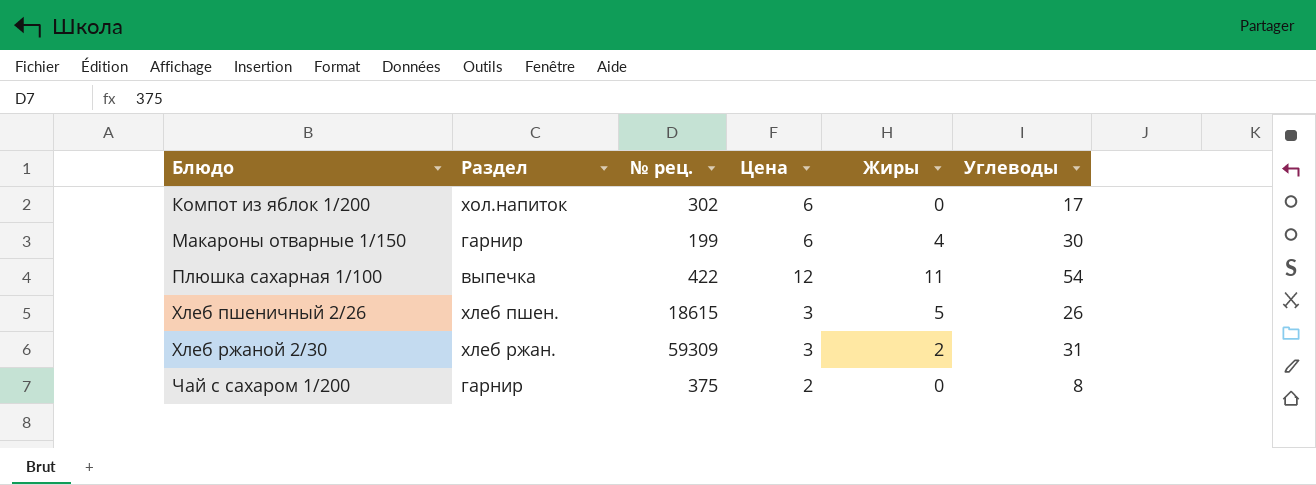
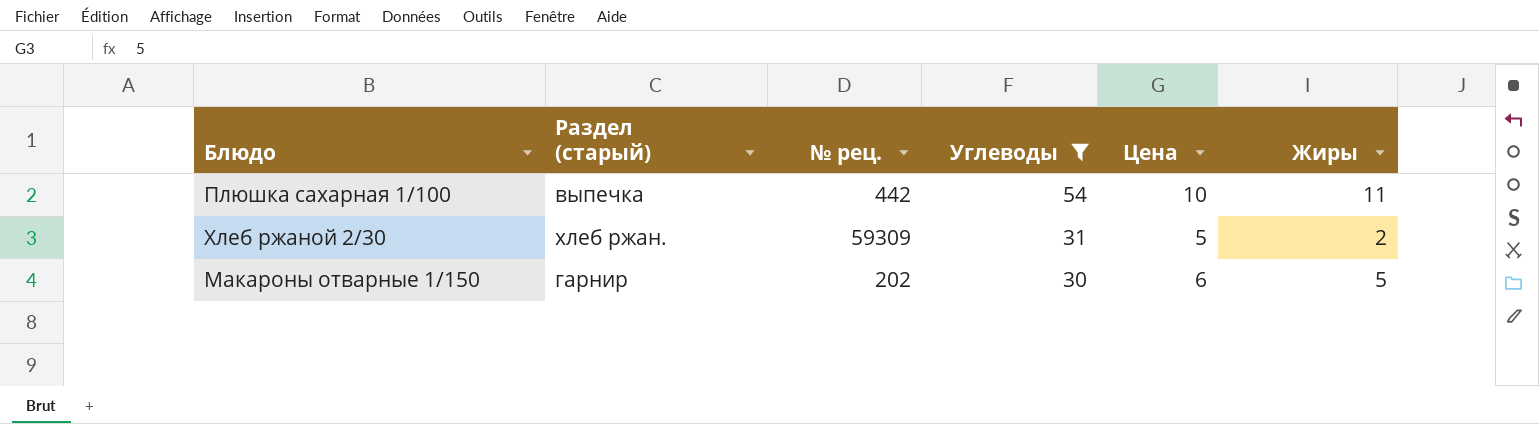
filter: none -> Углеводы >= 30
row order: Блюдо ascending -> Углеводы descending
column name: Раздел -> Раздел (старый)
column Углеводы | position: 6 -> 4
Плюшка сахарная 1/100 | № рец.: 422 -> 442
Плюшка сахарная 1/100 | Цена: 12 -> 10
Хлеб ржаной 2/30 | Цена: 3 -> 5
Макароны отварные 1/150 | № рец.: 199 -> 202
Макароны отварные 1/150 | Жиры: 4 -> 5

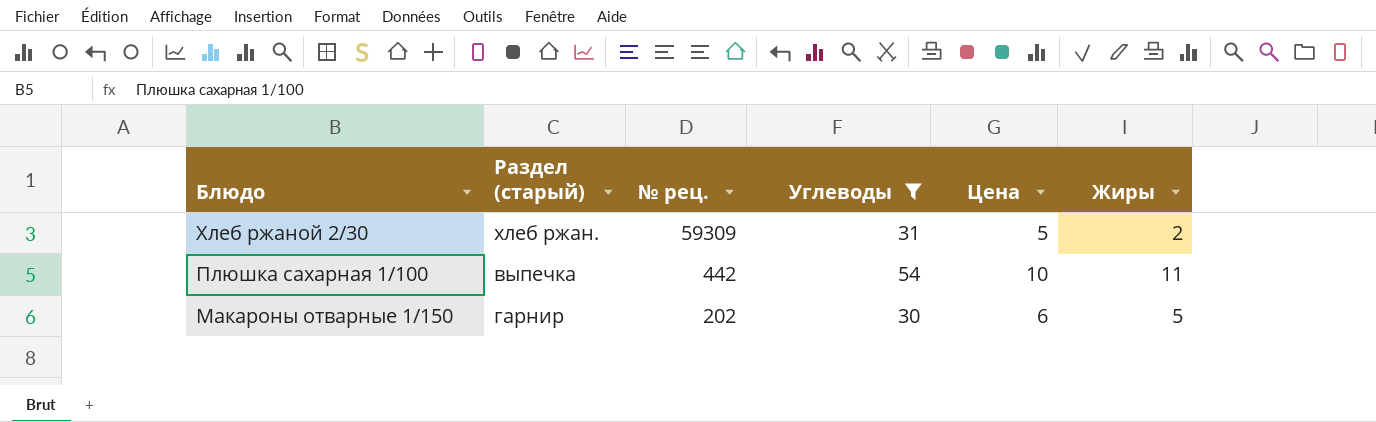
row order: Углеводы descending -> Блюдо descending

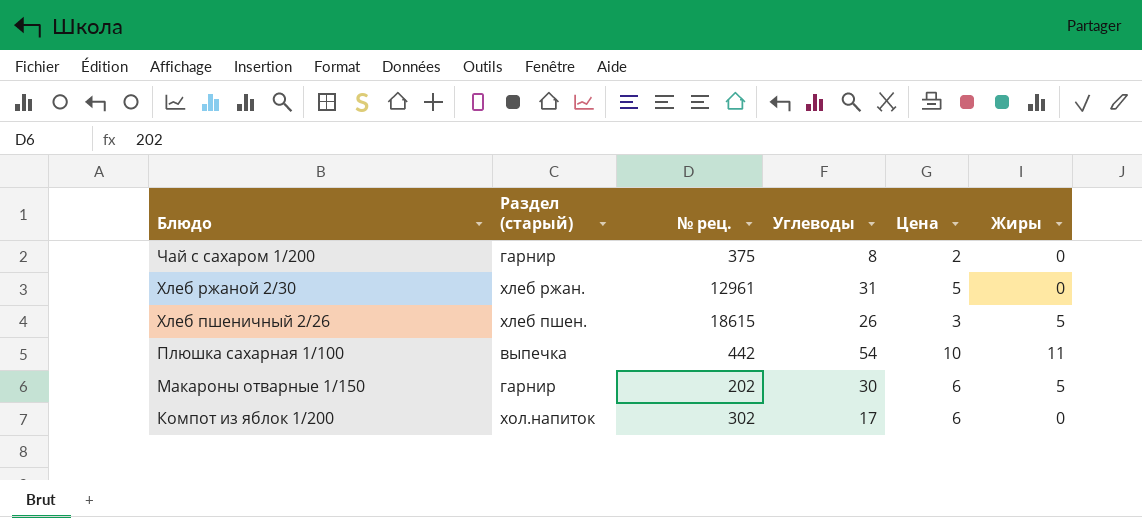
filter: Углеводы >= 30 -> none
Хлеб ржаной 2/30 | № рец.: 59309 -> 12961
Хлеб ржаной 2/30 | Жиры: 2 -> 0

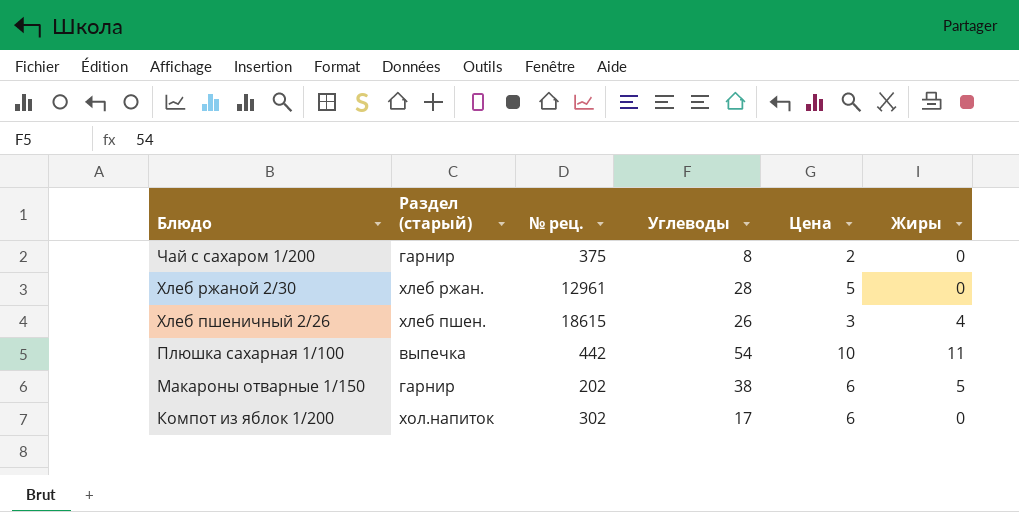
Хлеб ржаной 2/30 | Углеводы: 31 -> 28
Хлеб пшеничный 2/26 | Жиры: 5 -> 4
Макароны отварные 1/150 | Углеводы: 30 -> 38

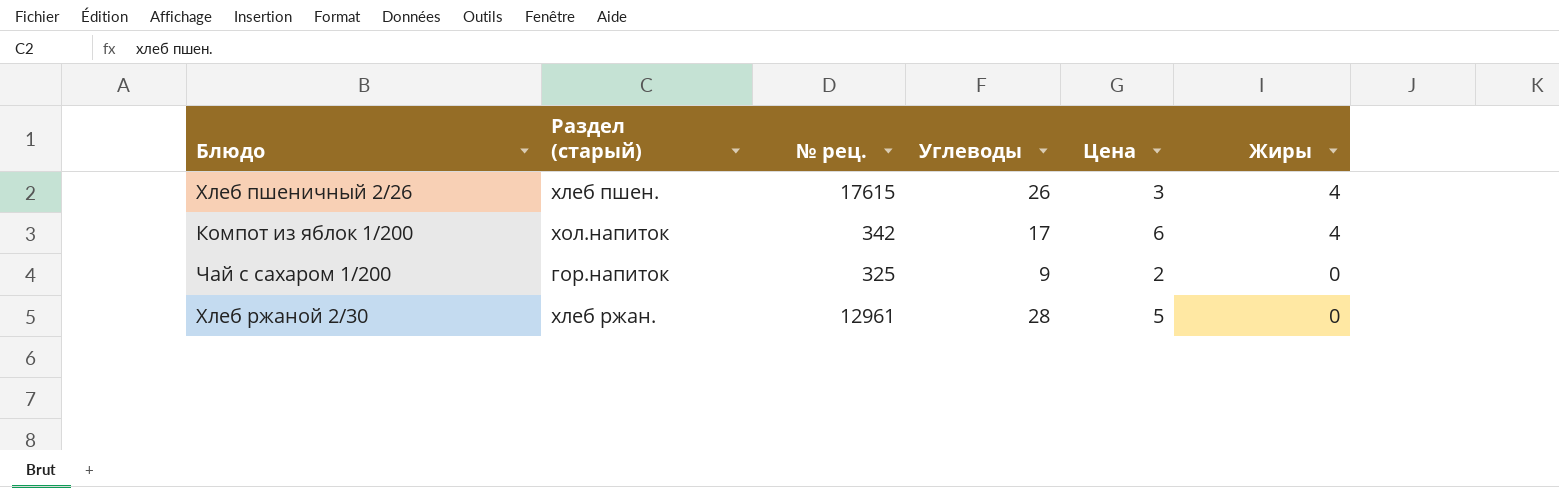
row order: Блюдо descending -> Жиры descending
row Плюшка сахарная 1/100: выпечка | 442 | 54 | 10 | 11 -> none
row Макароны отварные 1/150: гарнир | 202 | 38 | 6 | 5 -> none
Хлеб пшеничный 2/26 | № рец.: 18615 -> 17615
Компот из яблок 1/200 | № рец.: 302 -> 342
Компот из яблок 1/200 | Жиры: 0 -> 4
Чай с сахаром 1/200 | Раздел (старый): гарнир -> гор.напиток
Чай с сахаром 1/200 | № рец.: 375 -> 325
Чай с сахаром 1/200 | Углеводы: 8 -> 9

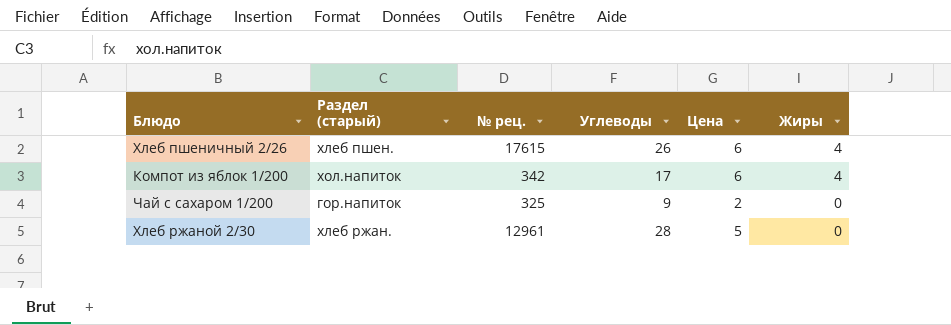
Хлеб пшеничный 2/26 | Цена: 3 -> 6

